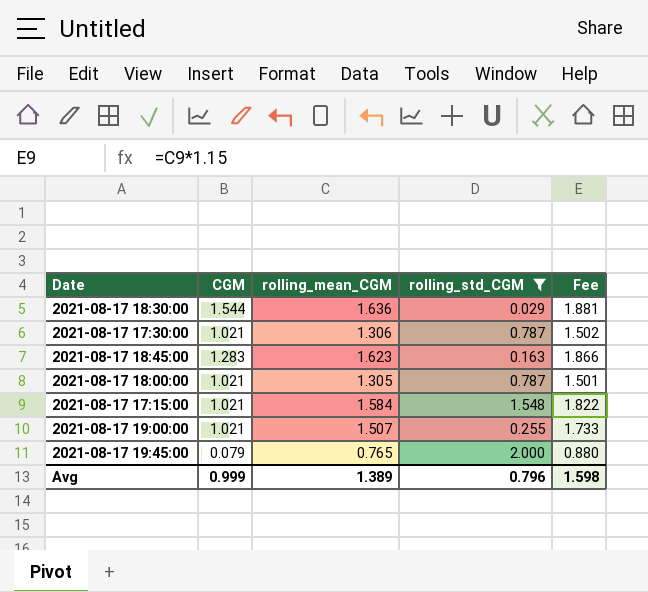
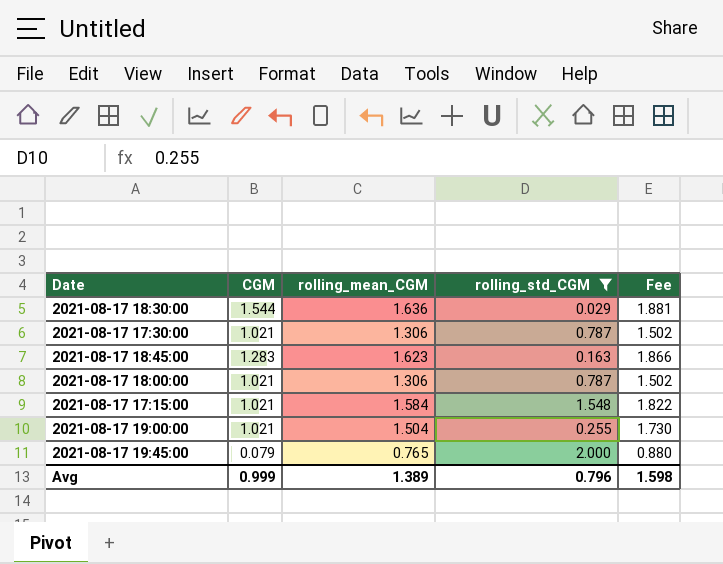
2021-08-17 18:00:00 | rolling_mean_CGM: 1.305 -> 1.306
2021-08-17 18:00:00 | Fee: 1.501 -> 1.502
2021-08-17 19:00:00 | rolling_mean_CGM: 1.507 -> 1.504
2021-08-17 19:00:00 | Fee: 1.733 -> 1.730

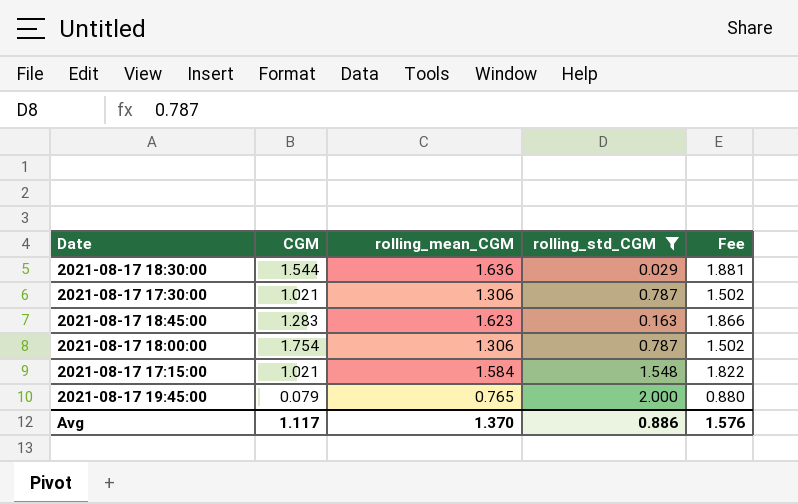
row 2021-08-17 19:00:00: 1.021 | 1.504 | 0.255 | 1.730 -> none
2021-08-17 18:00:00 | CGM: 1.021 -> 1.754
Avg | CGM: 0.999 -> 1.117
Avg | rolling_mean_CGM: 1.389 -> 1.370
Avg | rolling_std_CGM: 0.796 -> 0.886
Avg | Fee: 1.598 -> 1.576

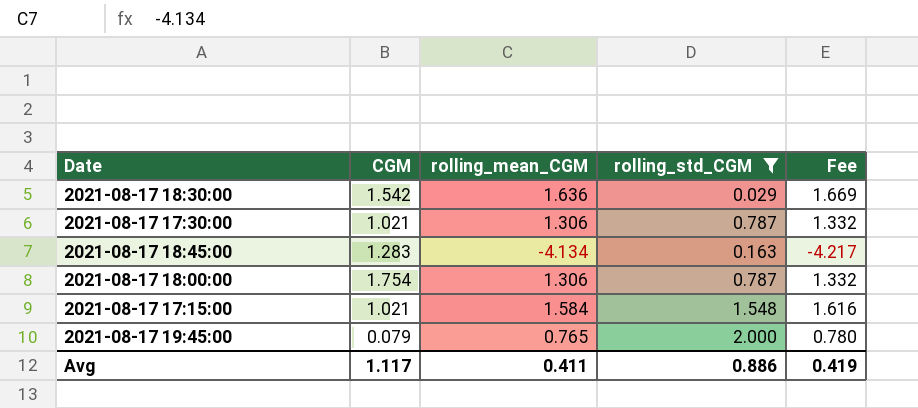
column Fee | formula: [rolling_mean_CGM] * 1.15 -> [rolling_mean_CGM] * 1.02
2021-08-17 18:30:00 | CGM: 1.544 -> 1.542
2021-08-17 18:45:00 | rolling_mean_CGM: 1.623 -> -4.134
Avg | rolling_mean_CGM: 1.370 -> 0.411
Avg | Fee: 1.576 -> 0.419

